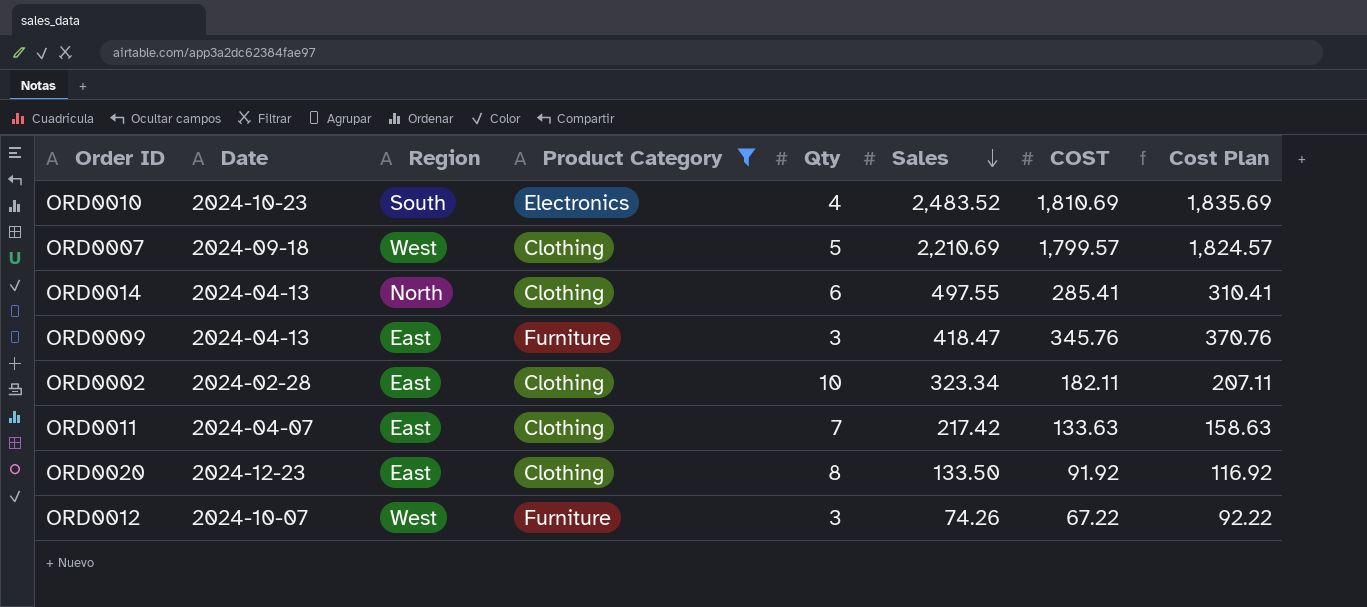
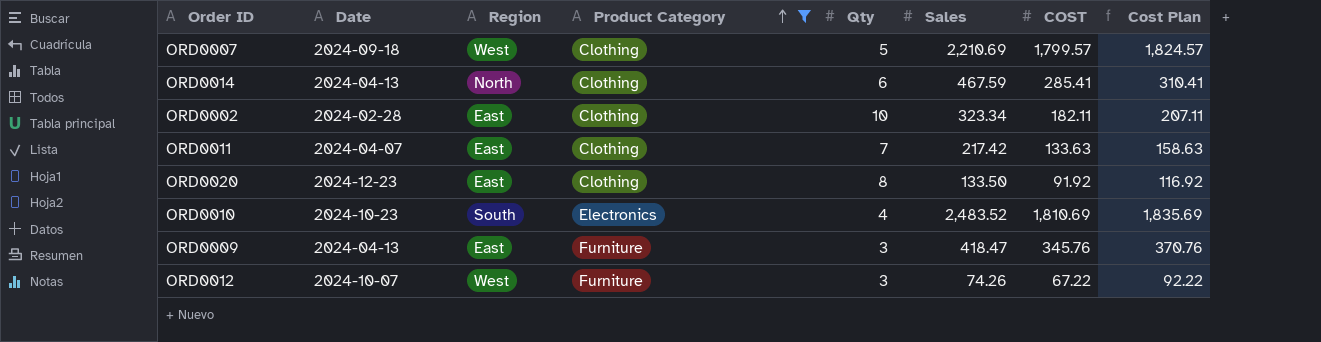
row order: Sales descending -> Product Category ascending
ORD0014 | Sales: 497.55 -> 467.59

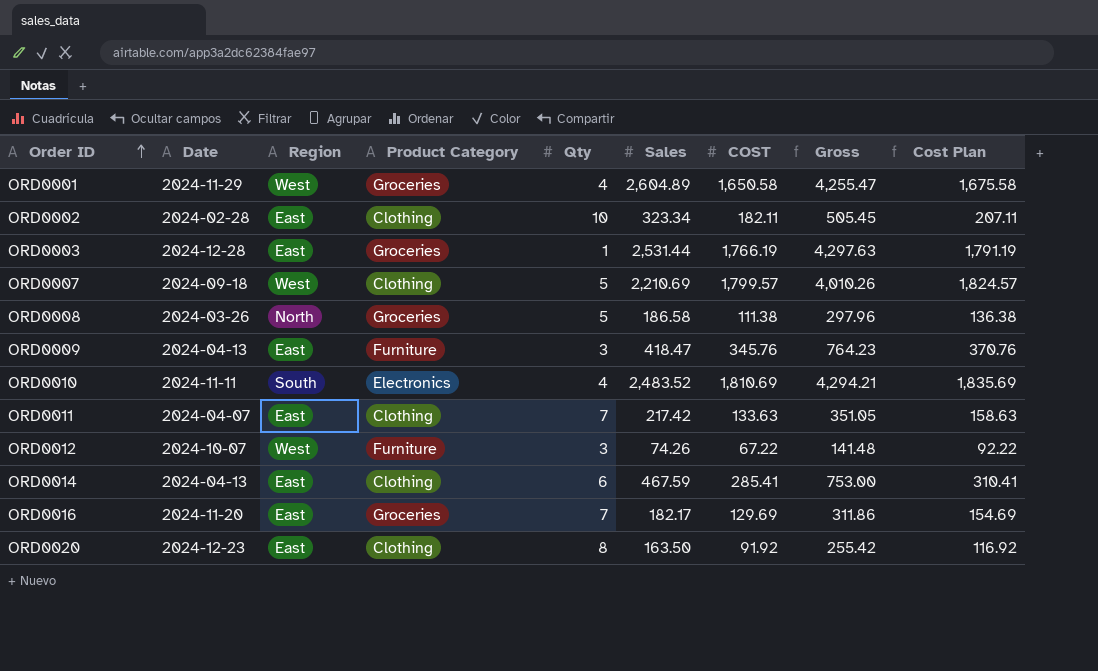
filter: Product Category != Groceries -> none
row order: Product Category ascending -> Order ID ascending
column Gross | formula: none -> [Sales] + [COST]
ORD0010 | Date: 2024-10-23 -> 2024-11-11
ORD0014 | Region: North -> East
ORD0020 | Sales: 133.50 -> 163.50

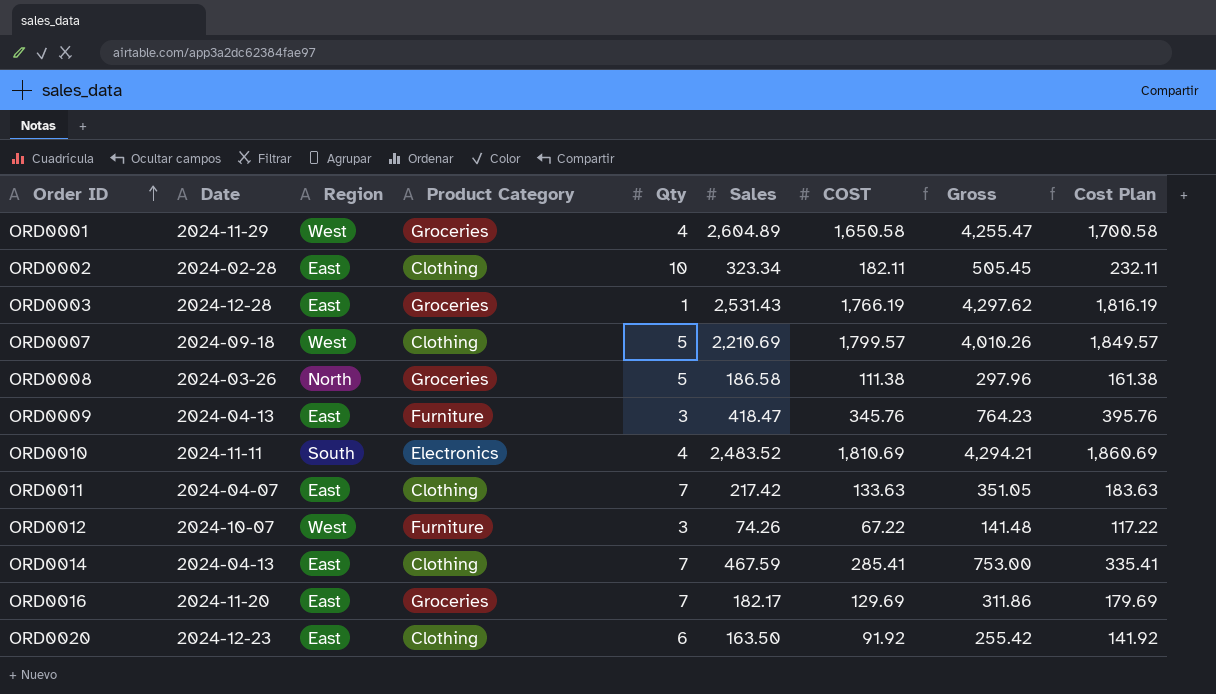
column Cost Plan | formula: [COST] + 25 -> [COST] + 50
ORD0003 | Sales: 2,531.44 -> 2,531.43
ORD0003 | Gross: 4,297.63 -> 4,297.62
ORD0014 | Qty: 6 -> 7
ORD0020 | Qty: 8 -> 6

